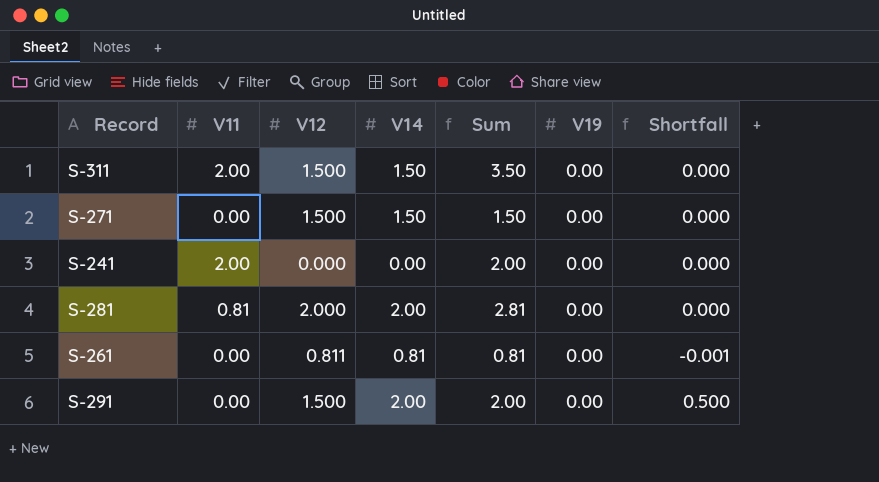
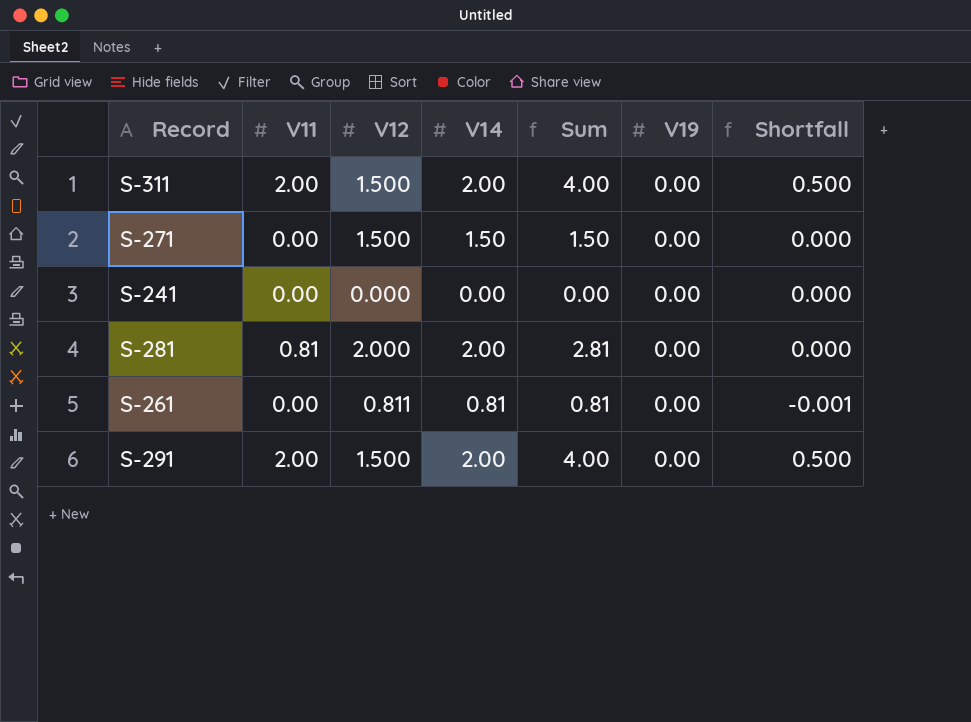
S-311 | V14: 1.50 -> 2.00
S-311 | Sum: 3.50 -> 4.00
S-311 | Shortfall: 0.000 -> 0.500
S-241 | V11: 2.00 -> 0.00
S-241 | Sum: 2.00 -> 0.00
S-291 | V11: 0.00 -> 2.00
S-291 | Sum: 2.00 -> 4.00

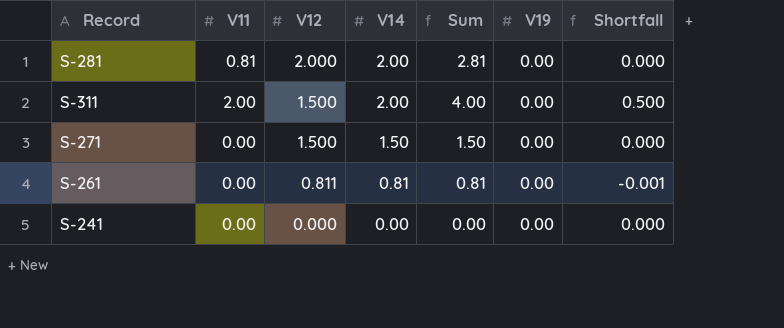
row order: none -> V12 descending
row S-291: 2.00 | 1.500 | 2.00 | 4.00 | 0.00 | 0.500 -> none

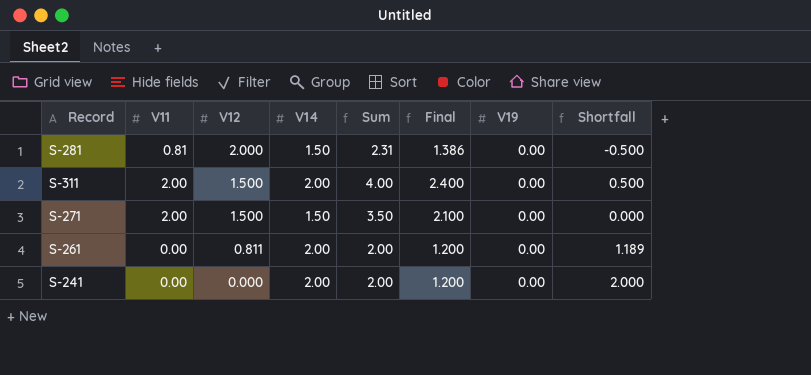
column Final | formula: none -> [Sum] * 0.6
S-281 | V14: 2.00 -> 1.50
S-281 | Sum: 2.81 -> 2.31
S-281 | Shortfall: 0.000 -> -0.500
S-271 | V11: 0.00 -> 2.00
S-271 | Sum: 1.50 -> 3.50
S-261 | V14: 0.81 -> 2.00
S-261 | Sum: 0.81 -> 2.00
S-261 | Shortfall: -0.001 -> 1.189
S-241 | V14: 0.00 -> 2.00
S-241 | Sum: 0.00 -> 2.00
S-241 | Shortfall: 0.000 -> 2.000

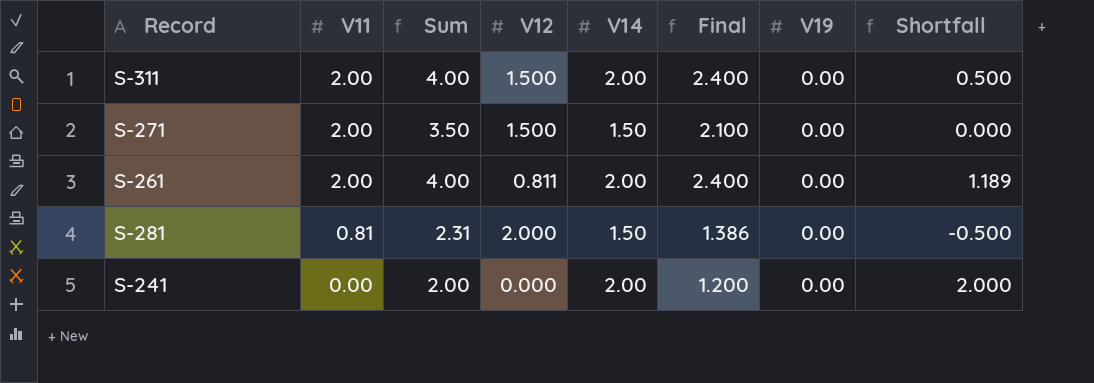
row order: V12 descending -> V11 descending
column Sum | position: 5 -> 3
S-261 | V11: 0.00 -> 2.00
S-261 | Sum: 2.00 -> 4.00
S-261 | Final: 1.200 -> 2.400

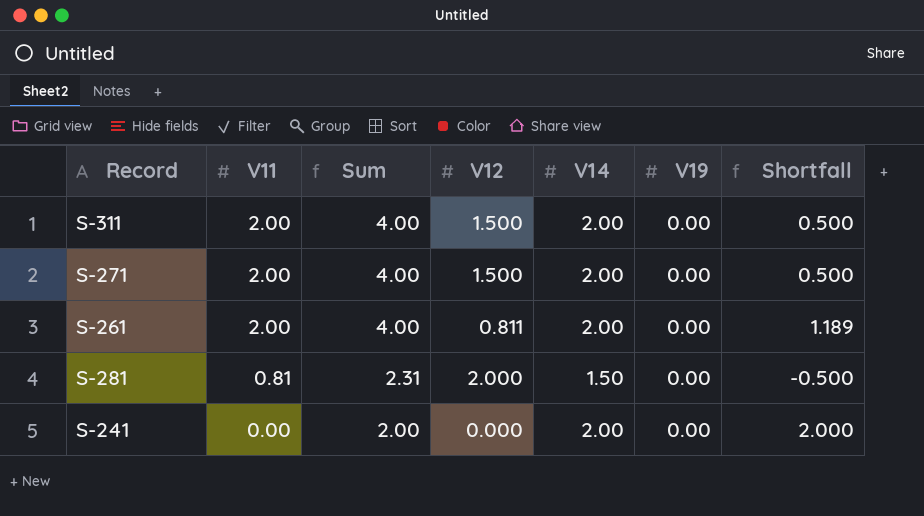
column Final | formula: [Sum] * 0.6 -> none
S-271 | Sum: 3.50 -> 4.00
S-271 | V14: 1.50 -> 2.00
S-271 | Shortfall: 0.000 -> 0.500

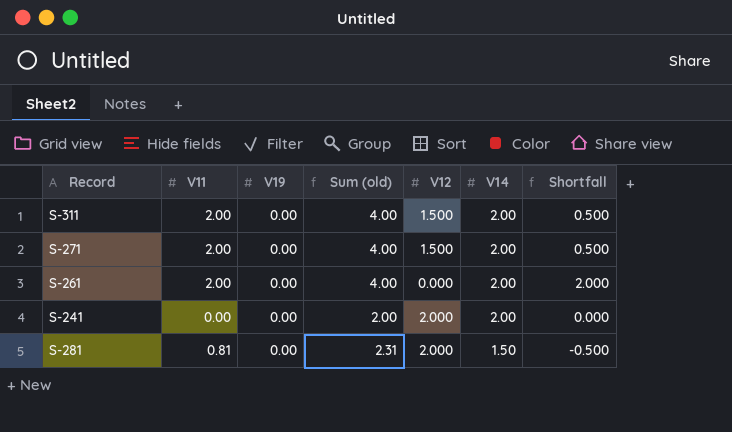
row order: V11 descending -> V14 descending
column V19 | position: 6 -> 3
column name: Sum -> Sum (old)
S-261 | V12: 0.811 -> 0.000
S-261 | Shortfall: 1.189 -> 2.000
S-241 | V12: 0.000 -> 2.000
S-241 | Shortfall: 2.000 -> 0.000

